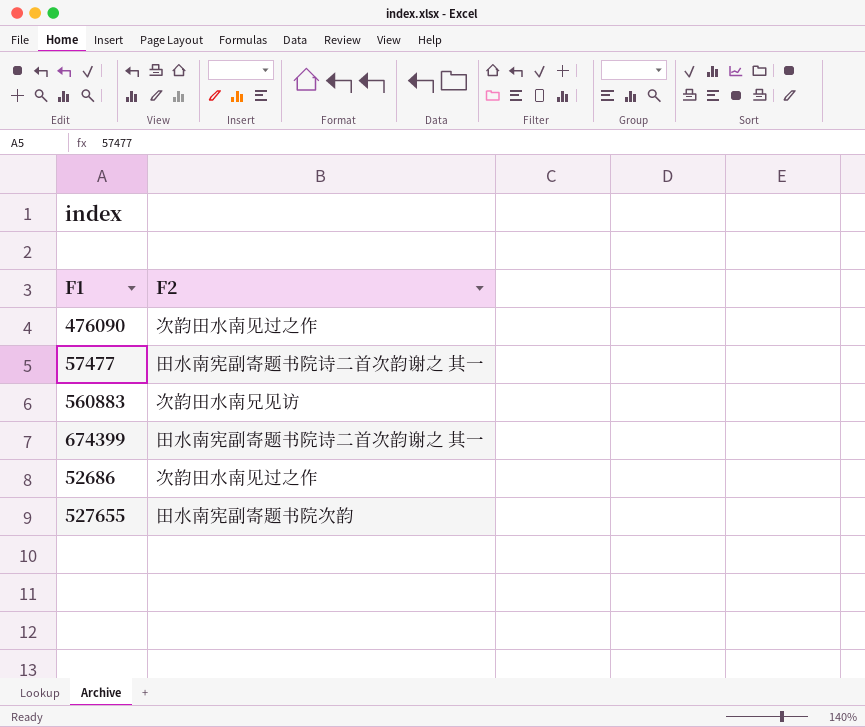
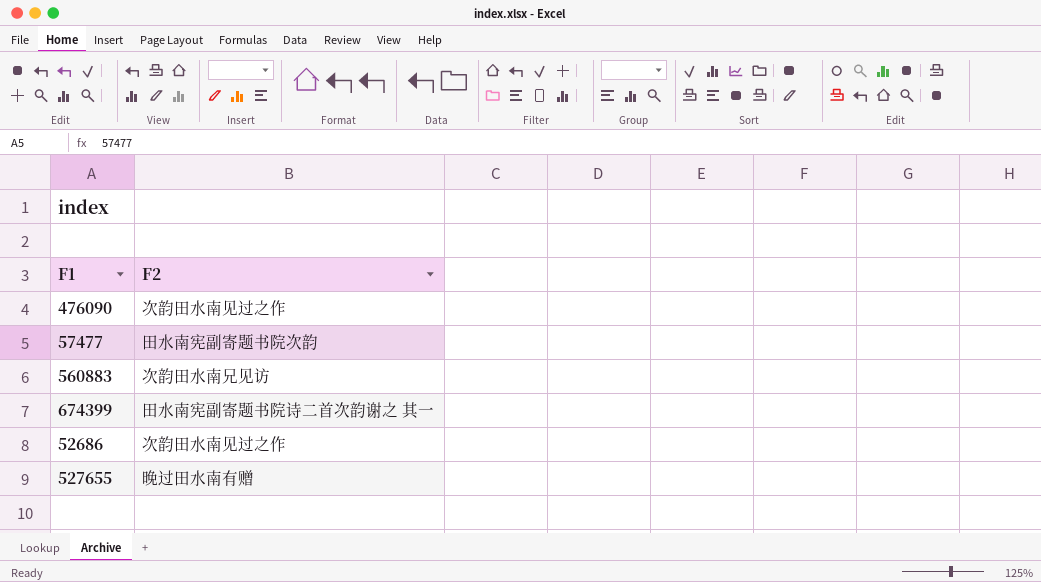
57477 | F2: 田水南宪副寄题书院诗二首次韵谢之 其一 -> 田水南宪副寄题书院次韵
527655 | F2: 田水南宪副寄题书院次韵 -> 晚过田水南有赠

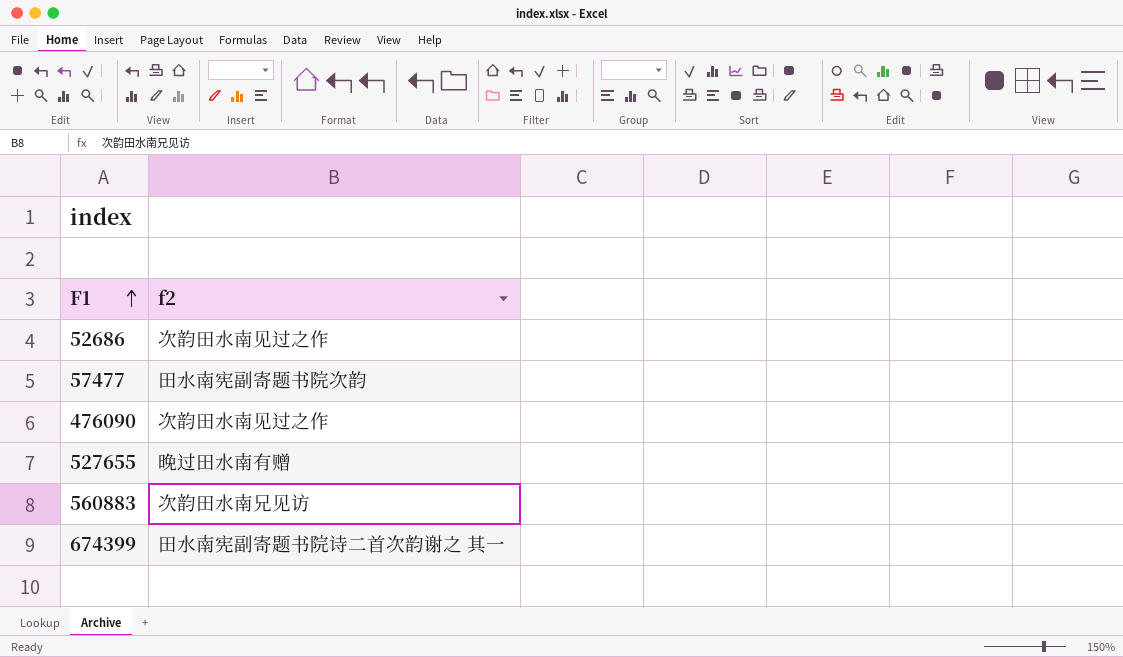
row order: none -> F1 ascending
column name: F2 -> f2

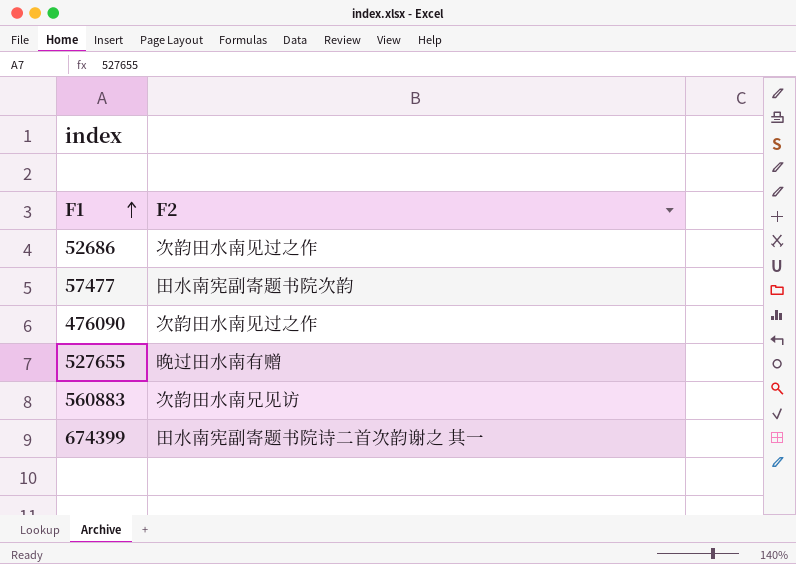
column name: f2 -> F2

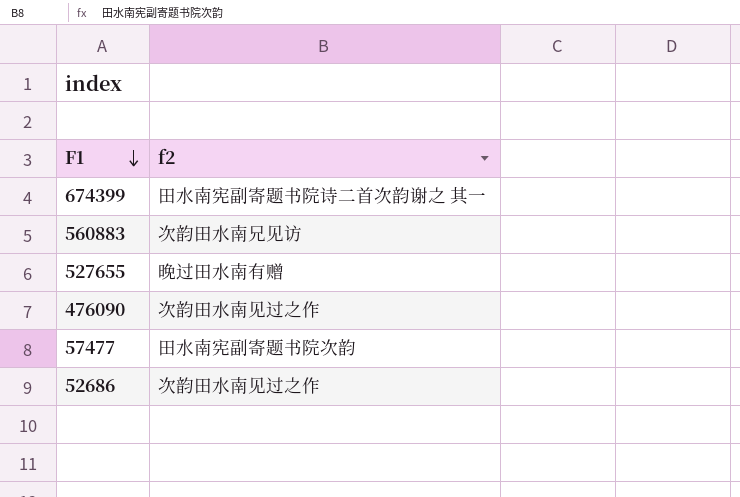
row order: F1 ascending -> F1 descending
column name: F2 -> f2

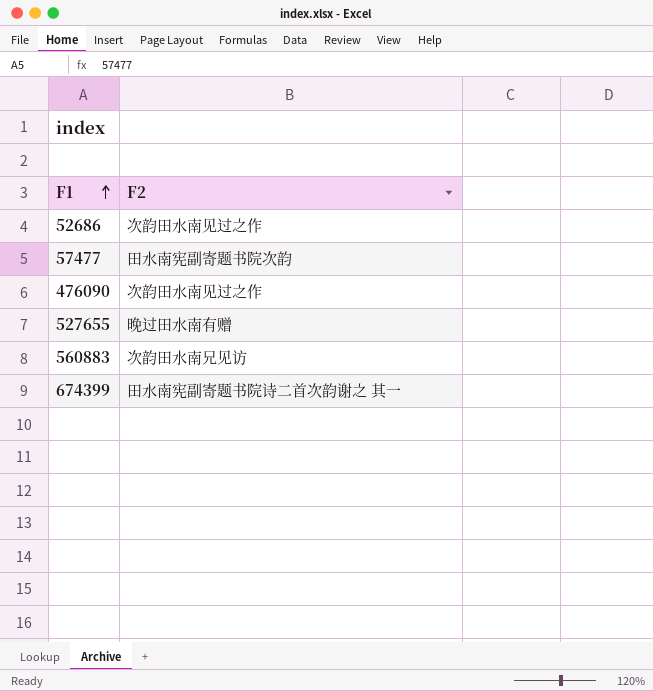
row order: F1 descending -> F1 ascending
column name: f2 -> F2

